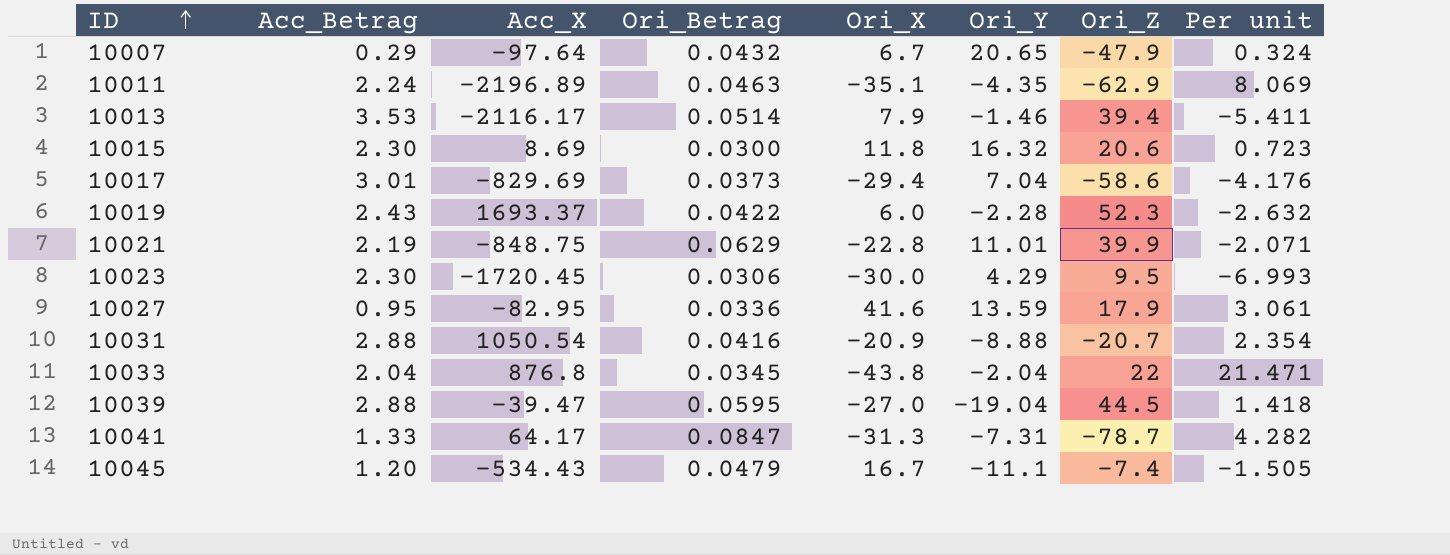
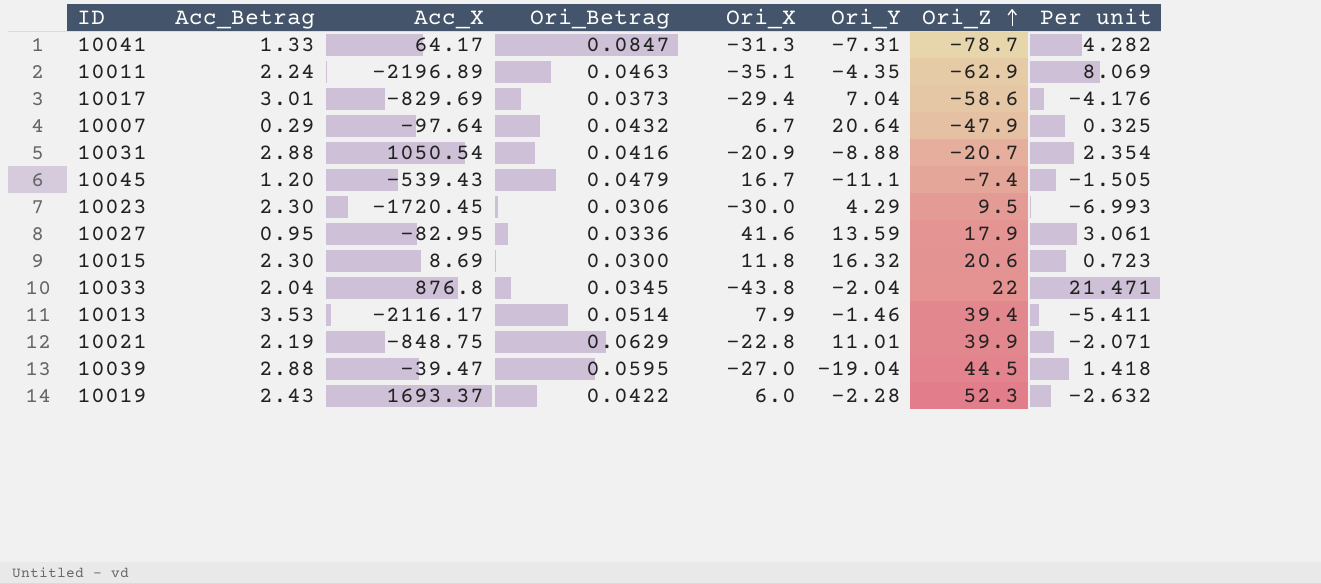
row order: ID ascending -> Ori_Z ascending
10007 | Ori_Y: 20.65 -> 20.64
10007 | Per unit: 0.324 -> 0.325
10045 | Acc_X: -534.43 -> -539.43

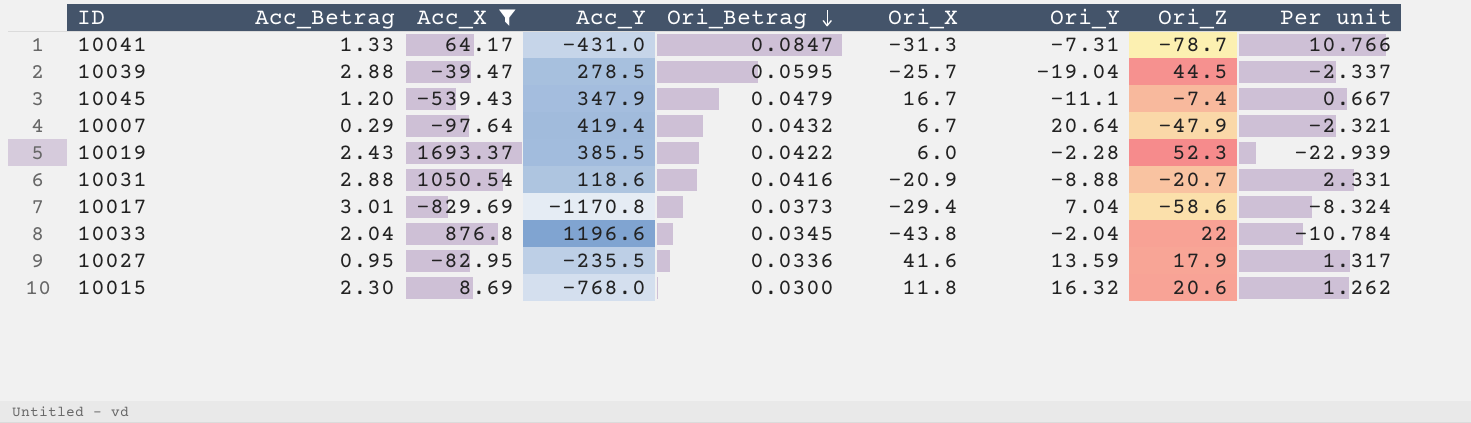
filter: none -> Acc_X >= -829.69
row order: Ori_Z ascending -> Ori_Betrag descending
column Acc_Y | position: none -> 4
column Per unit | formula: [Ori_X] / [Ori_Y] -> [Ori_Z] / [Ori_Y]
10039 | Ori_X: -27.0 -> -25.7

